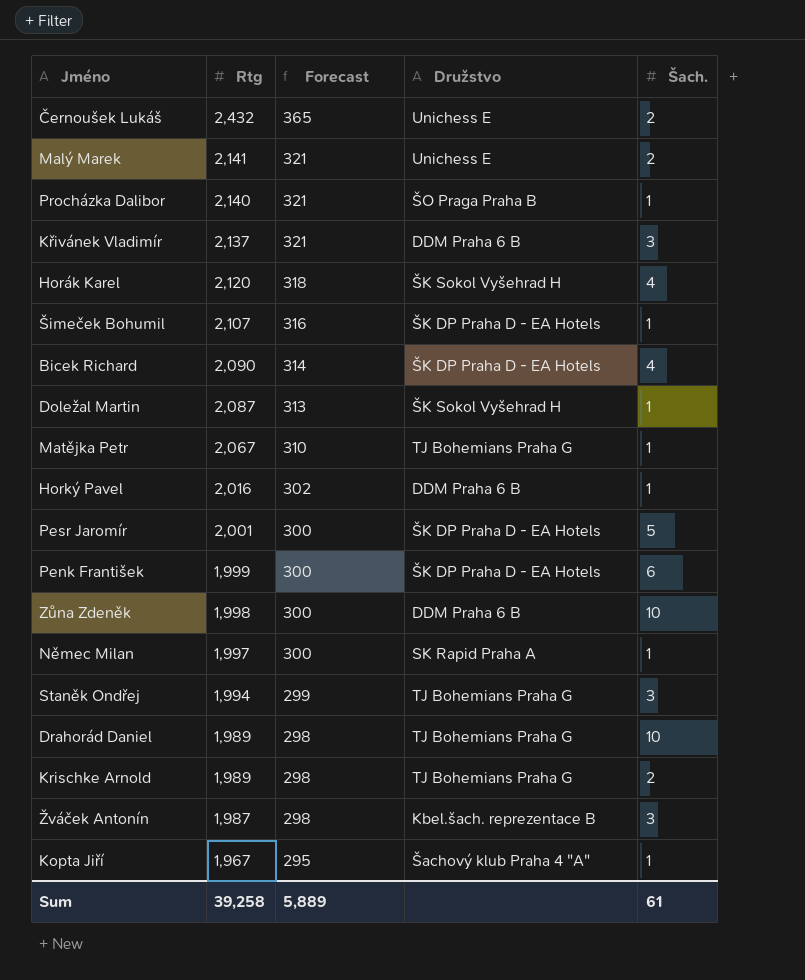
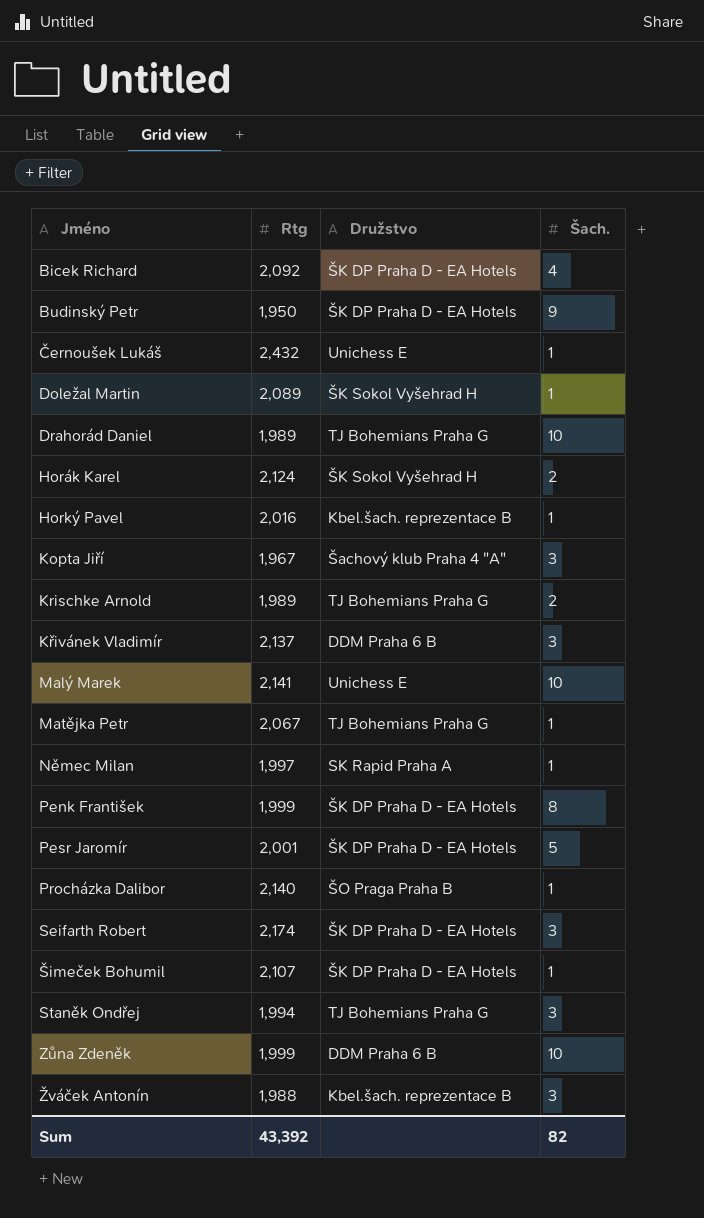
row order: Rtg descending -> Jméno ascending
column Forecast | formula: [Rtg] * 0.15 -> none
Bicek Richard | Rtg: 2,090 -> 2,092
row Budinský Petr: none -> 1,950 | ŠK DP Praha D - EA Hotels | 9
Černoušek Lukáš | Šach.: 2 -> 1
Doležal Martin | Rtg: 2,087 -> 2,089
Horák Karel | Rtg: 2,120 -> 2,124
Horák Karel | Šach.: 4 -> 2
Horký Pavel | Družstvo: DDM Praha 6 B -> Kbel.šach. reprezentace B
Kopta Jiří | Šach.: 1 -> 3
Malý Marek | Šach.: 2 -> 10
Penk František | Šach.: 6 -> 8
row Seifarth Robert: none -> 2,174 | ŠK DP Praha D - EA Hotels | 3
Zůna Zdeněk | Rtg: 1,998 -> 1,999
Žváček Antonín | Rtg: 1,987 -> 1,988
Sum | Rtg: 39,258 -> 43,392
Sum | Šach.: 61 -> 82

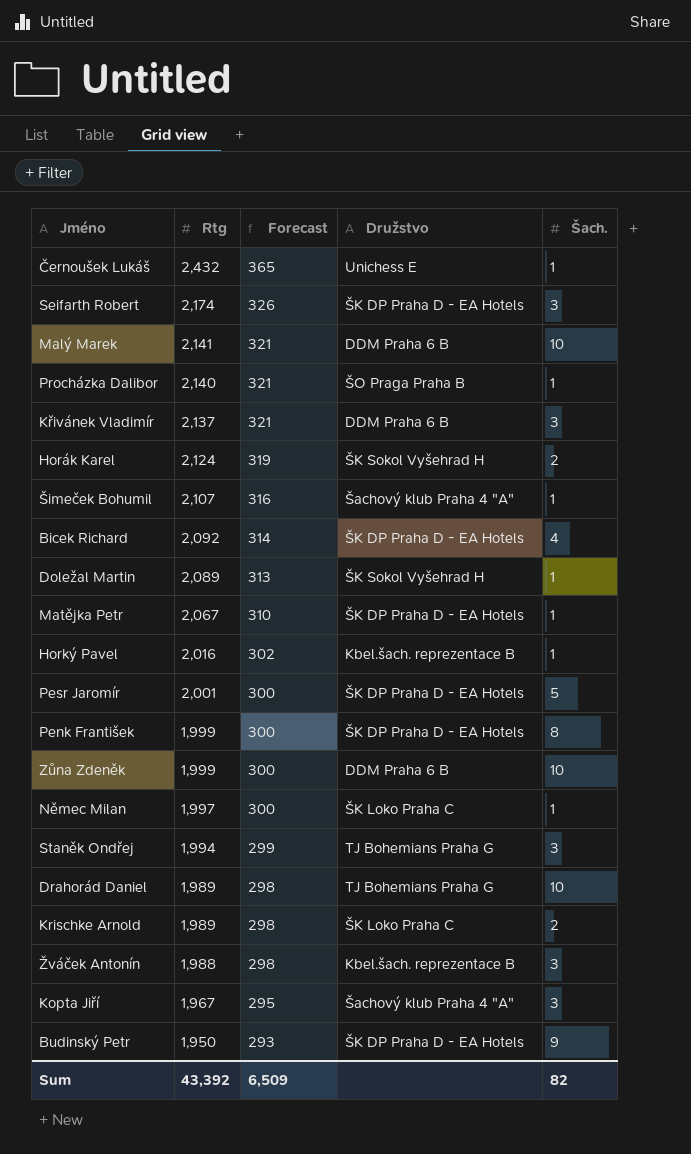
row order: Jméno ascending -> Rtg descending
column Forecast | formula: none -> [Rtg] * 0.15
Malý Marek | Družstvo: Unichess E -> DDM Praha 6 B
Šimeček Bohumil | Družstvo: ŠK DP Praha D - EA Hotels -> Šachový klub Praha 4 "A"
Matějka Petr | Družstvo: TJ Bohemians Praha G -> ŠK DP Praha D - EA Hotels
Němec Milan | Družstvo: SK Rapid Praha A -> ŠK Loko Praha C
Krischke Arnold | Družstvo: TJ Bohemians Praha G -> ŠK Loko Praha C

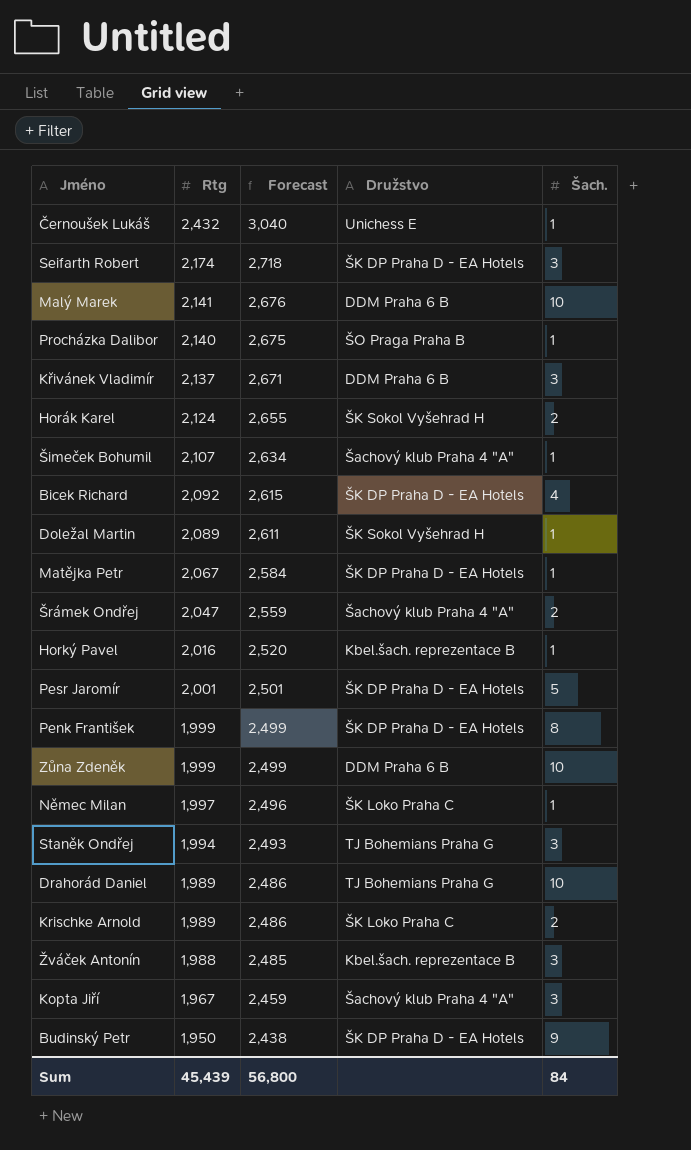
column Forecast | formula: [Rtg] * 0.15 -> [Rtg] * 1.25
row Šrámek Ondřej: none -> 2,047 | 2,559 | Šachový klub Praha 4 "A" | 2
Sum | Rtg: 43,392 -> 45,439
Sum | Forecast: 6,509 -> 56,800
Sum | Šach.: 82 -> 84

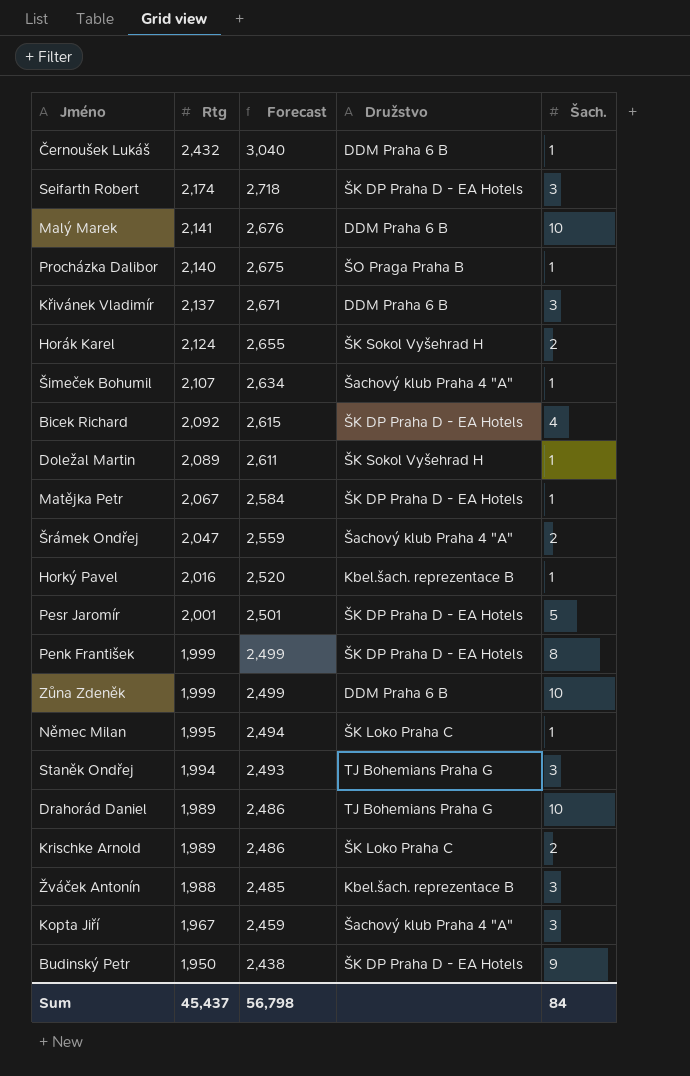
Černoušek Lukáš | Družstvo: Unichess E -> DDM Praha 6 B
Němec Milan | Rtg: 1,997 -> 1,995
Němec Milan | Forecast: 2,496 -> 2,494
Sum | Rtg: 45,439 -> 45,437
Sum | Forecast: 56,800 -> 56,798

